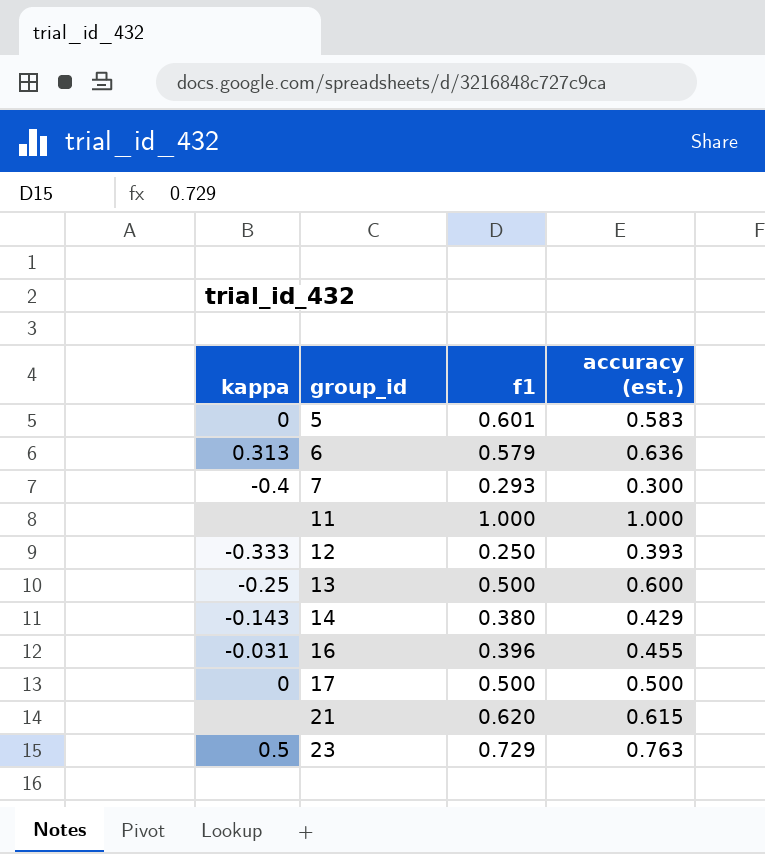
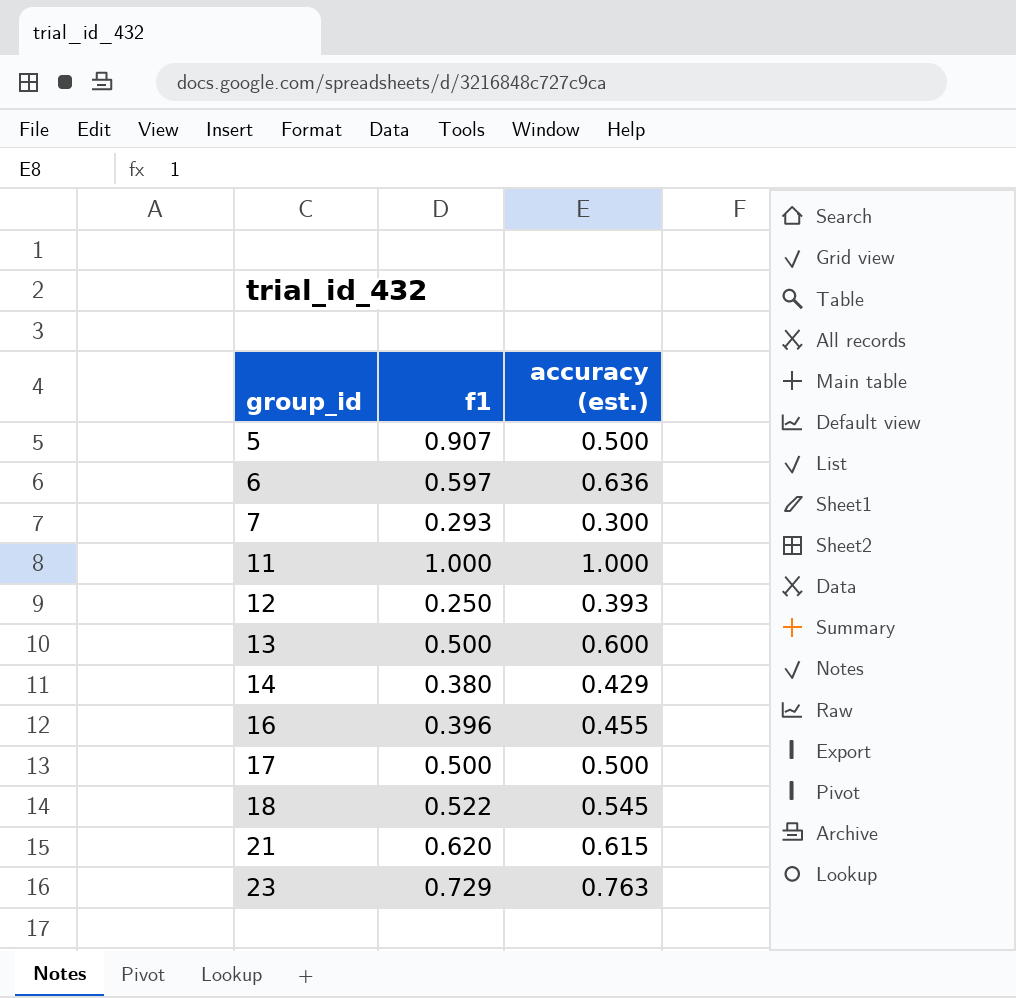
column kappa | position: 1 -> none
5 | f1: 0.601 -> 0.907
5 | accuracy (est.): 0.583 -> 0.500
6 | f1: 0.579 -> 0.597
row 18: none -> 0.522 | 0.545

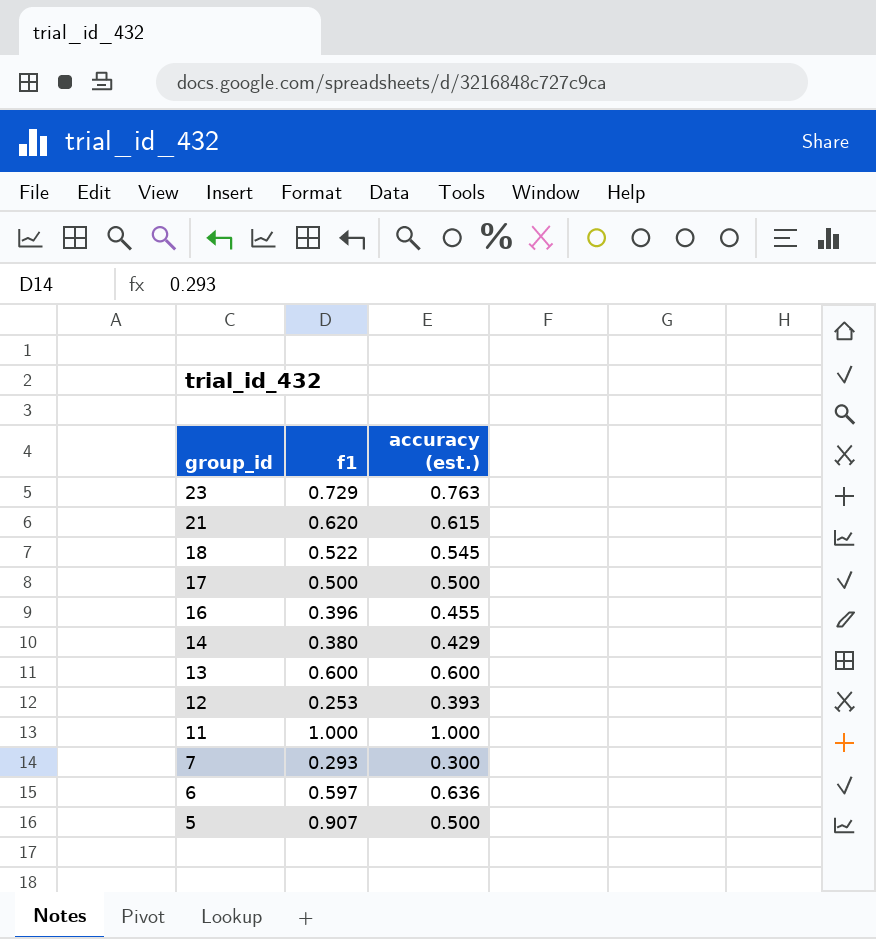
row order: group_id ascending -> group_id descending
13 | f1: 0.500 -> 0.600
12 | f1: 0.250 -> 0.253

